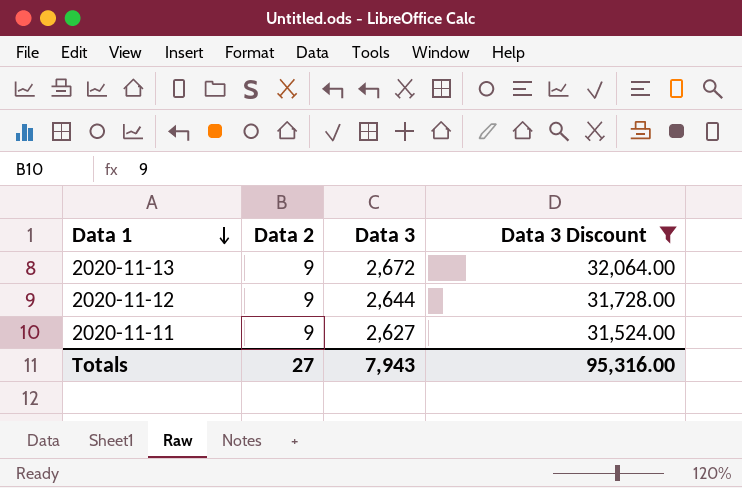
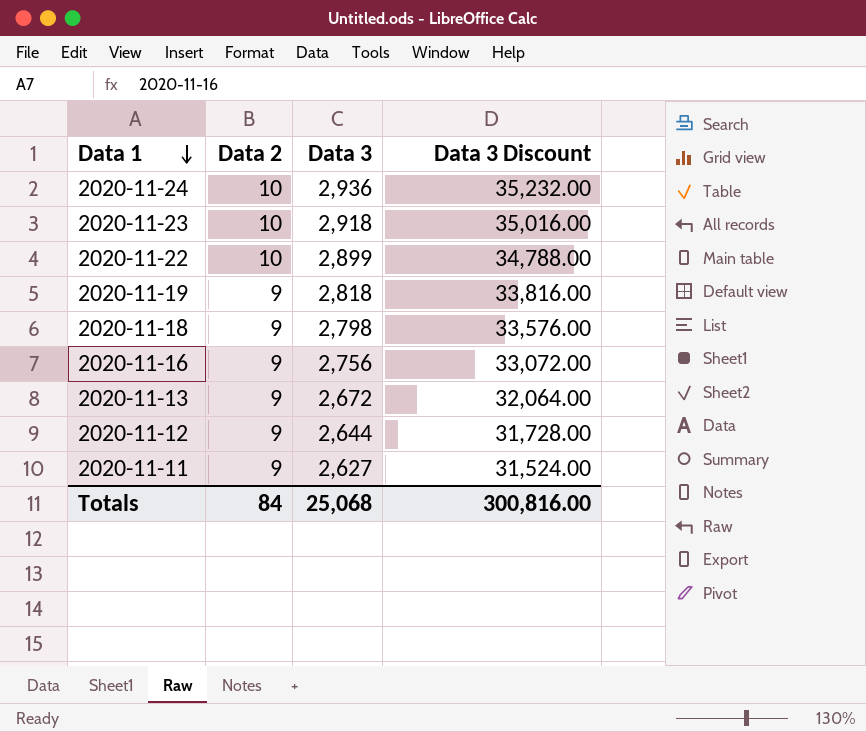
filter: Data 3 Discount <= 32,064.00 -> none
Totals | Data 2: 27 -> 84
Totals | Data 3: 7,943 -> 25,068
Totals | Data 3 Discount: 95,316.00 -> 300,816.00

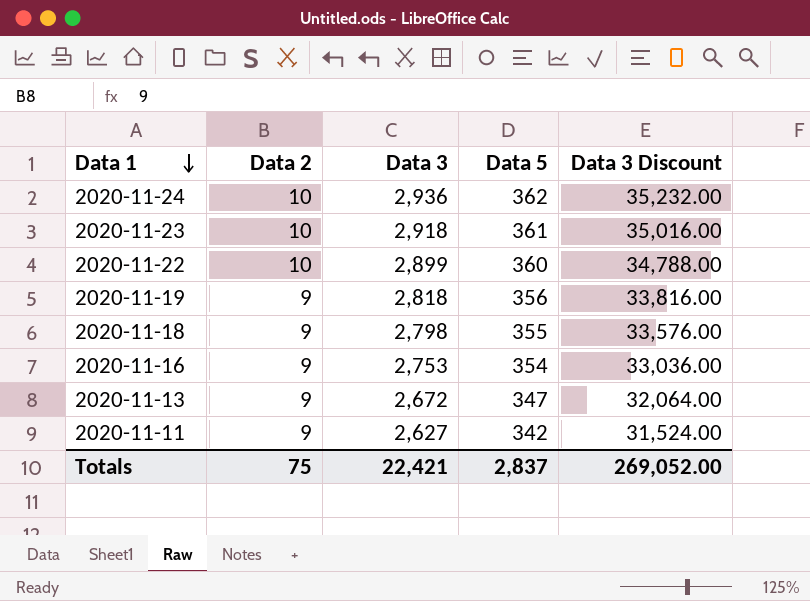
column Data 5 | position: none -> 4
row 2020-11-12: 9 | 2,644 | 31,728.00 -> none
2020-11-16 | Data 3: 2,756 -> 2,753
2020-11-16 | Data 3 Discount: 33,072.00 -> 33,036.00
Totals | Data 2: 84 -> 75
Totals | Data 3: 25,068 -> 22,421
Totals | Data 3 Discount: 300,816.00 -> 269,052.00

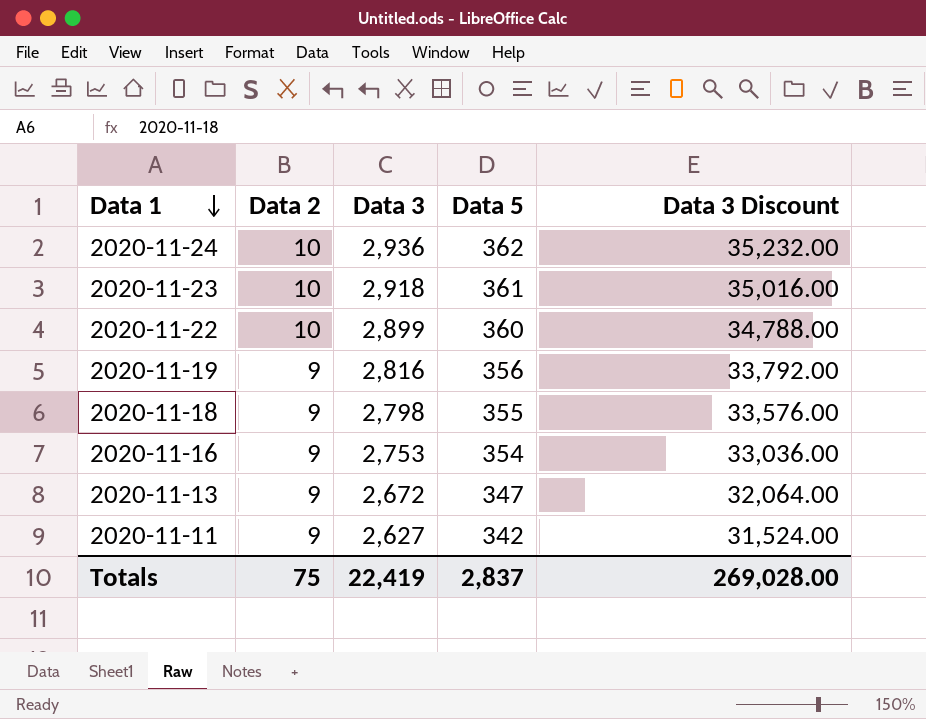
2020-11-19 | Data 3: 2,818 -> 2,816
2020-11-19 | Data 3 Discount: 33,816.00 -> 33,792.00
Totals | Data 3: 22,421 -> 22,419
Totals | Data 3 Discount: 269,052.00 -> 269,028.00

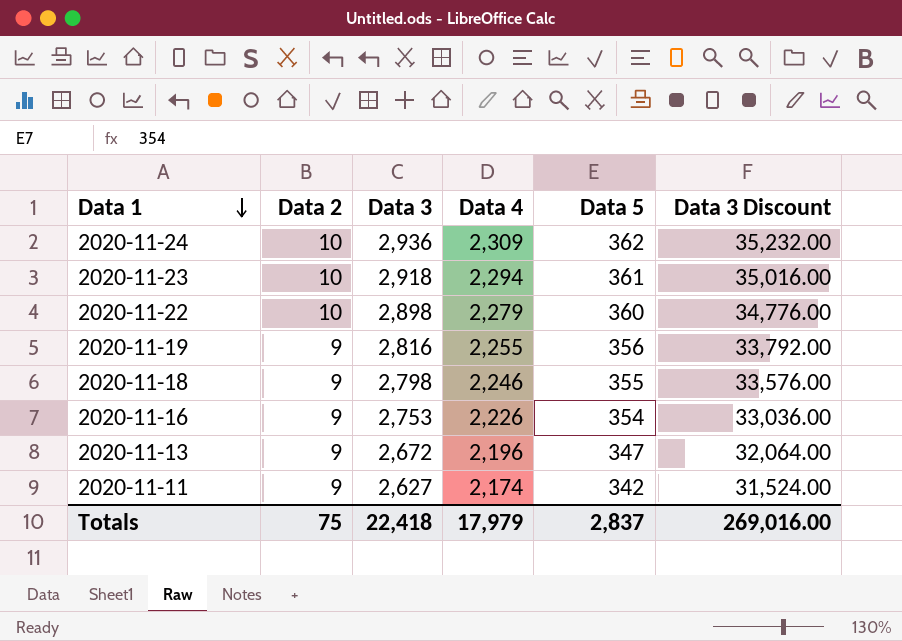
column Data 4 | position: none -> 4
2020-11-22 | Data 3: 2,899 -> 2,898
2020-11-22 | Data 3 Discount: 34,788.00 -> 34,776.00
Totals | Data 3: 22,419 -> 22,418
Totals | Data 3 Discount: 269,028.00 -> 269,016.00

